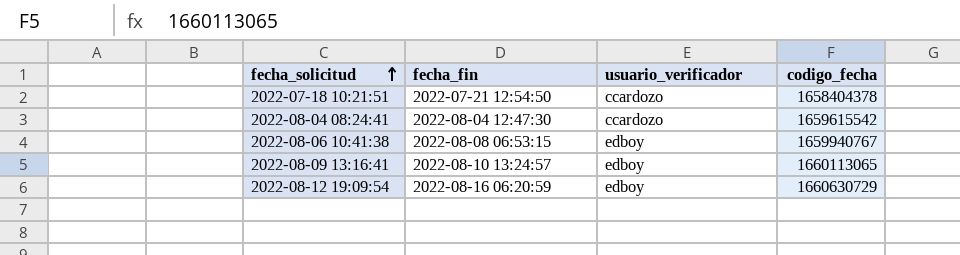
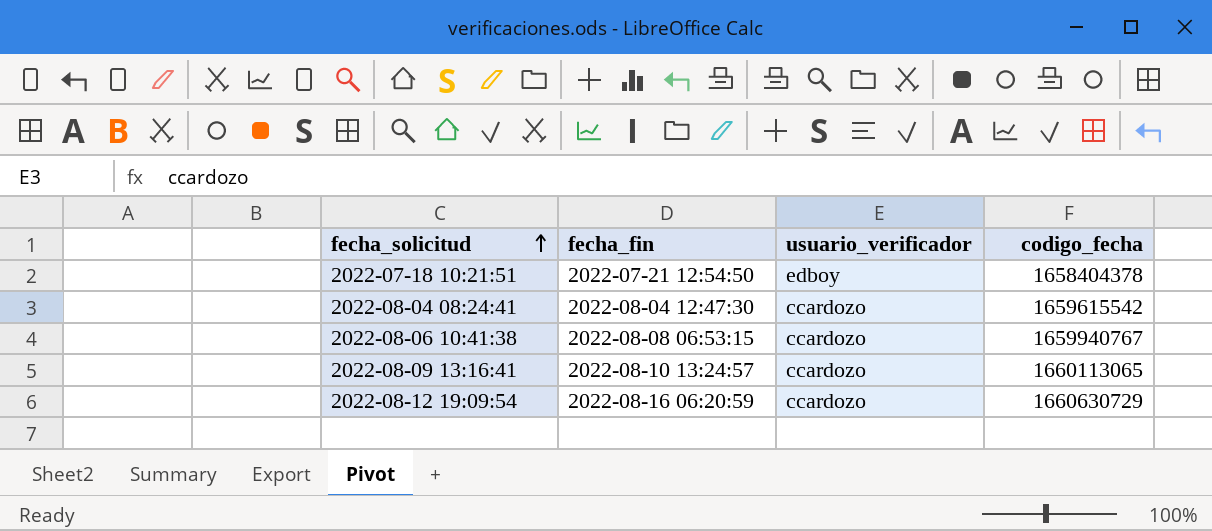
2022-07-18 10:21:51 | usuario_verificador: ccardozo -> edboy
2022-08-06 10:41:38 | usuario_verificador: edboy -> ccardozo
2022-08-09 13:16:41 | usuario_verificador: edboy -> ccardozo
2022-08-12 19:09:54 | usuario_verificador: edboy -> ccardozo

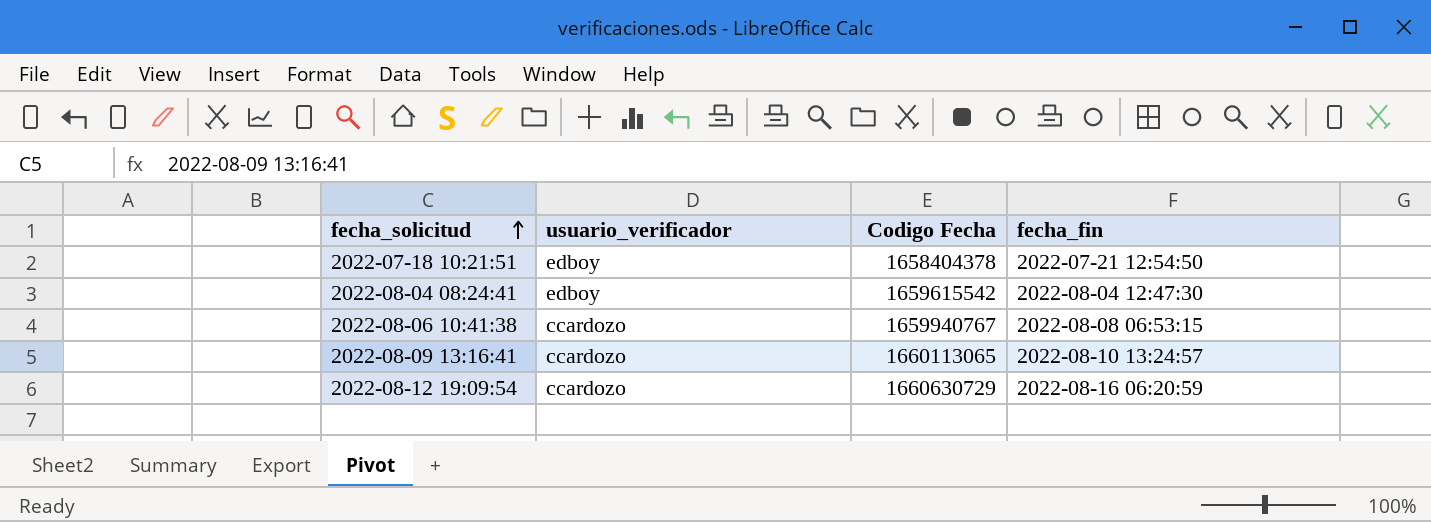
column name: codigo_fecha -> Codigo Fecha
column fecha_fin | position: 2 -> 4
2022-08-04 08:24:41 | usuario_verificador: ccardozo -> edboy

